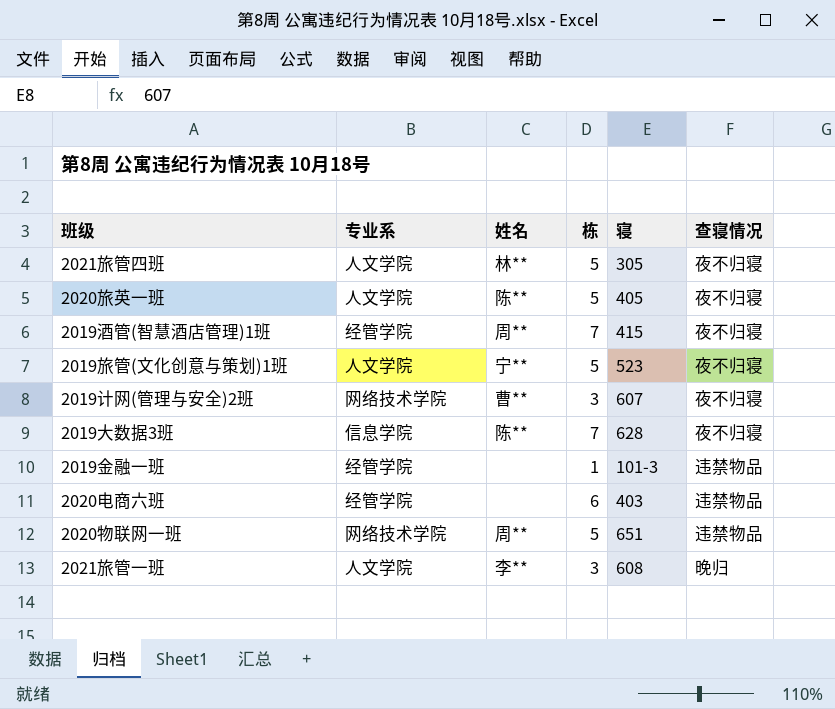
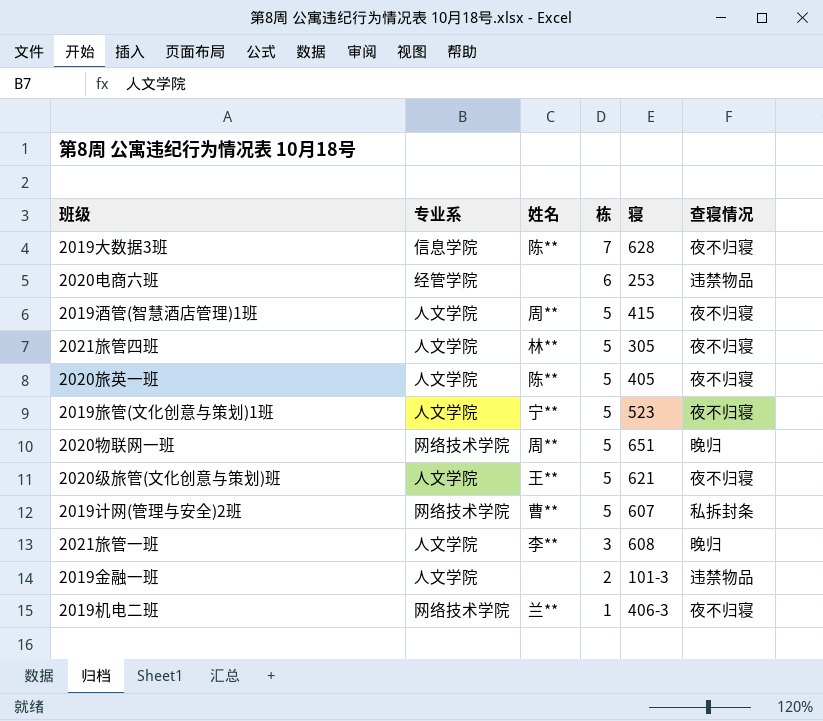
row order: none -> 栋 descending
2020电商六班 | 寝: 403 -> 253
2019酒管(智慧酒店管理)1班 | 专业系: 经管学院 -> 人文学院
2019酒管(智慧酒店管理)1班 | 栋: 7 -> 5
2020物联网一班 | 查寝情况: 违禁物品 -> 晚归
row 2020级旅管(文化创意与策划)班: none -> 人文学院 | 王** | 5 | 621 | 夜不归寝
2019计网(管理与安全)2班 | 栋: 3 -> 5
2019计网(管理与安全)2班 | 查寝情况: 夜不归寝 -> 私拆封条
2019金融一班 | 专业系: 经管学院 -> 人文学院
2019金融一班 | 栋: 1 -> 2
row 2019机电二班: none -> 网络技术学院 | 兰** | 1 | 406-3 | 夜不归寝

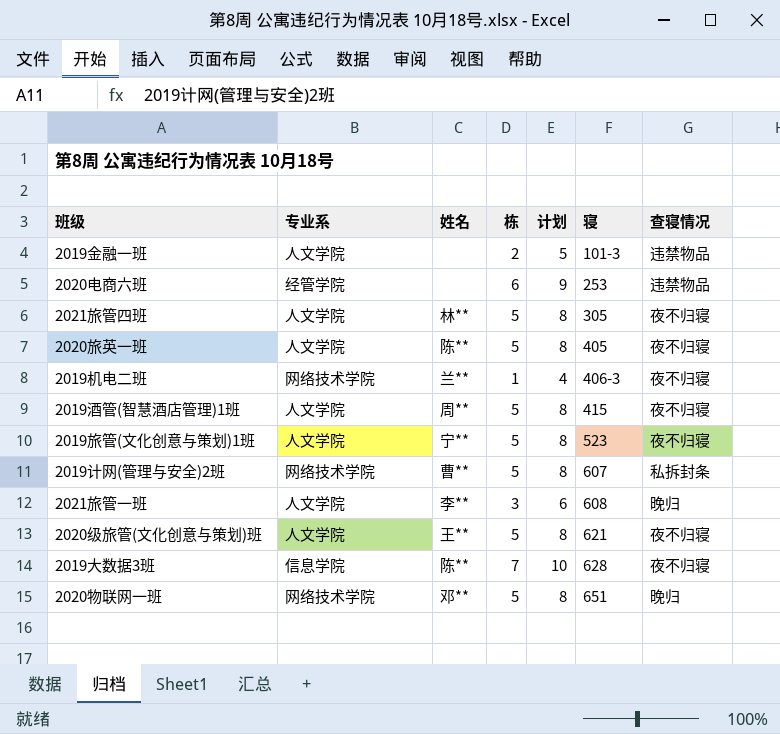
row order: 栋 descending -> 寝 ascending
column 计划 | formula: none -> [栋] + 3
2020物联网一班 | 姓名: 周** -> 邓**

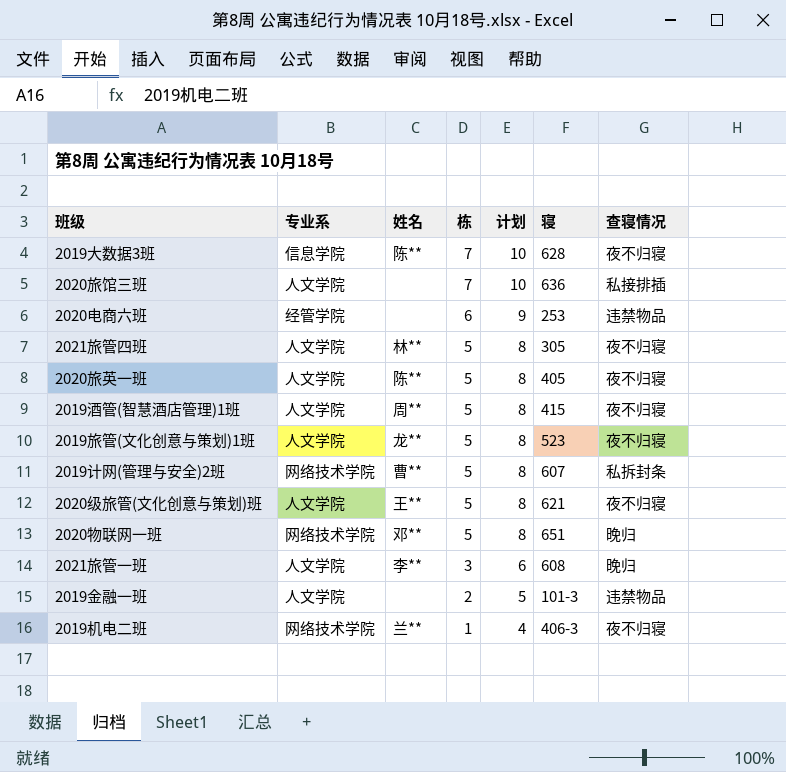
row order: 寝 ascending -> 栋 descending
row 2020旅馆三班: none -> 人文学院 | none | 7 | 10 | 636 | 私接排插
2019旅管(文化创意与策划)1班 | 姓名: 宁** -> 龙**

